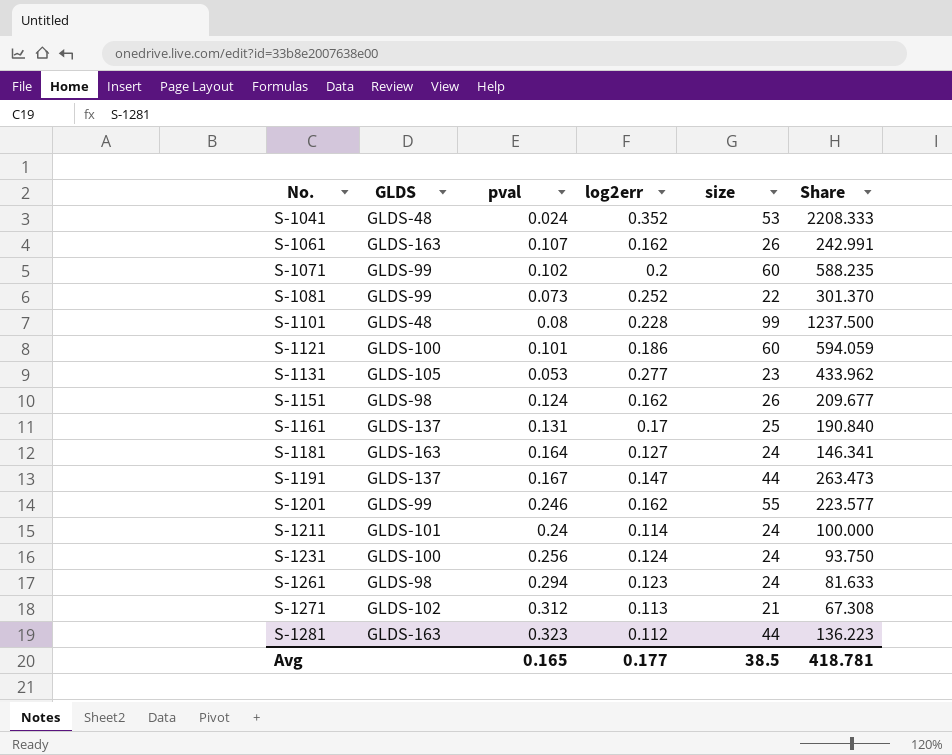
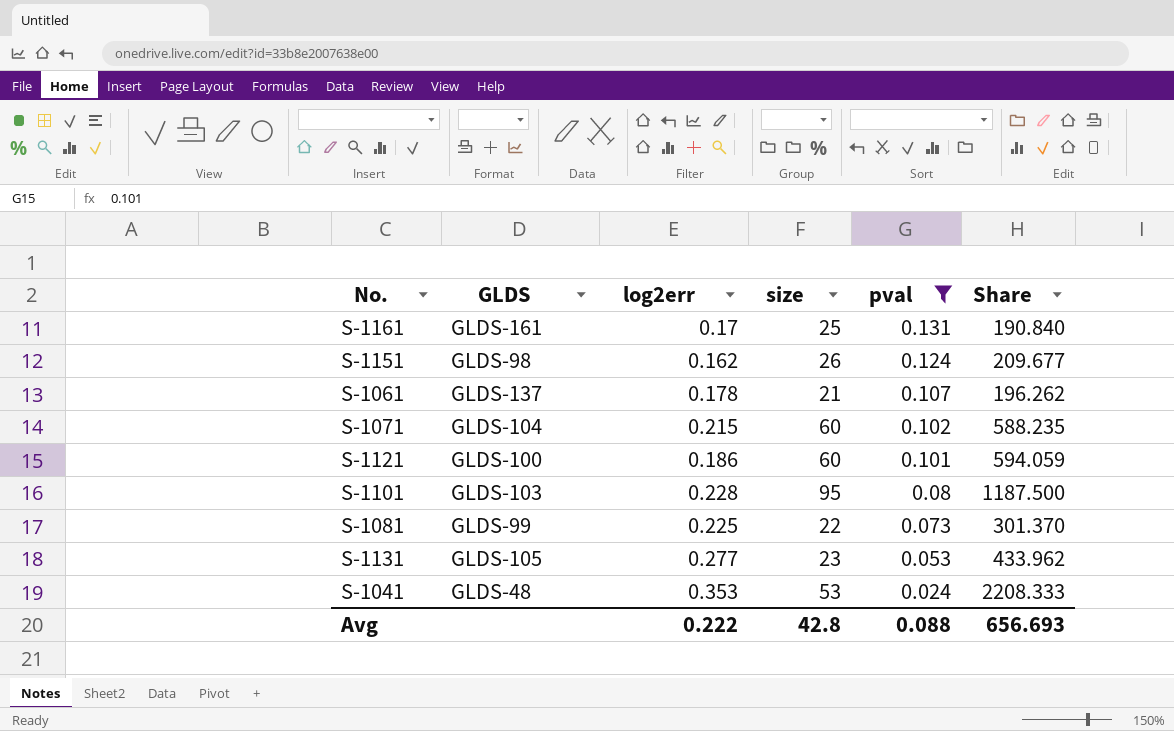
filter: none -> pval <= 0.131
row order: No. ascending -> pval descending
column pval | position: 3 -> 5
S-1161 | GLDS: GLDS-137 -> GLDS-161
S-1061 | GLDS: GLDS-163 -> GLDS-137
S-1061 | log2err: 0.162 -> 0.178
S-1061 | size: 26 -> 21
S-1061 | Share: 242.991 -> 196.262
S-1071 | GLDS: GLDS-99 -> GLDS-104
S-1071 | log2err: 0.2 -> 0.215
S-1101 | GLDS: GLDS-48 -> GLDS-103
S-1101 | size: 99 -> 95
S-1101 | Share: 1237.500 -> 1187.500
S-1081 | log2err: 0.252 -> 0.225
S-1041 | log2err: 0.352 -> 0.353
Avg | log2err: 0.177 -> 0.222
Avg | size: 38.5 -> 42.8
Avg | pval: 0.165 -> 0.088
Avg | Share: 418.781 -> 656.693

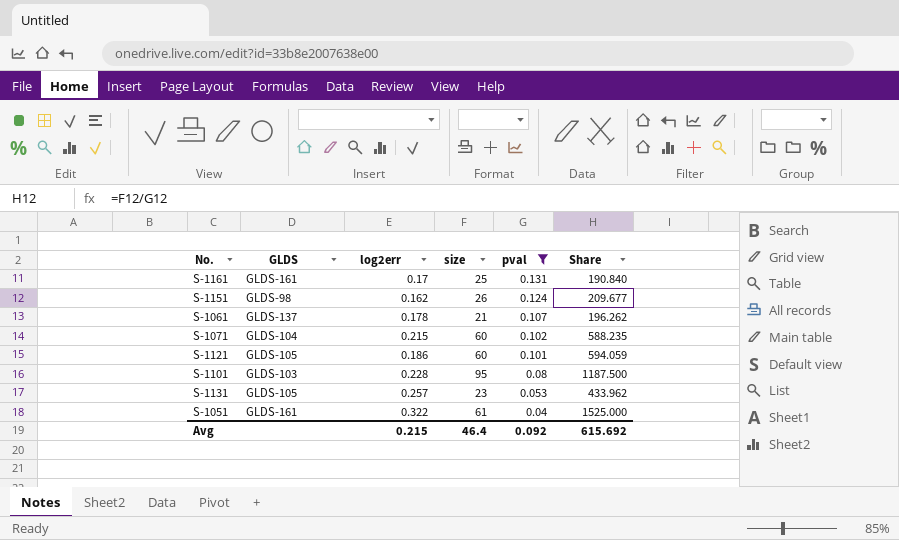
row S-1081: GLDS-99 | 0.225 | 22 | 0.073 | 301.370 -> none
row S-1041: GLDS-48 | 0.353 | 53 | 0.024 | 2208.333 -> none
S-1121 | GLDS: GLDS-100 -> GLDS-105
S-1131 | log2err: 0.277 -> 0.257
row S-1051: none -> GLDS-161 | 0.322 | 61 | 0.04 | 1525.000
Avg | log2err: 0.222 -> 0.215
Avg | size: 42.8 -> 46.4
Avg | pval: 0.088 -> 0.092
Avg | Share: 656.693 -> 615.692

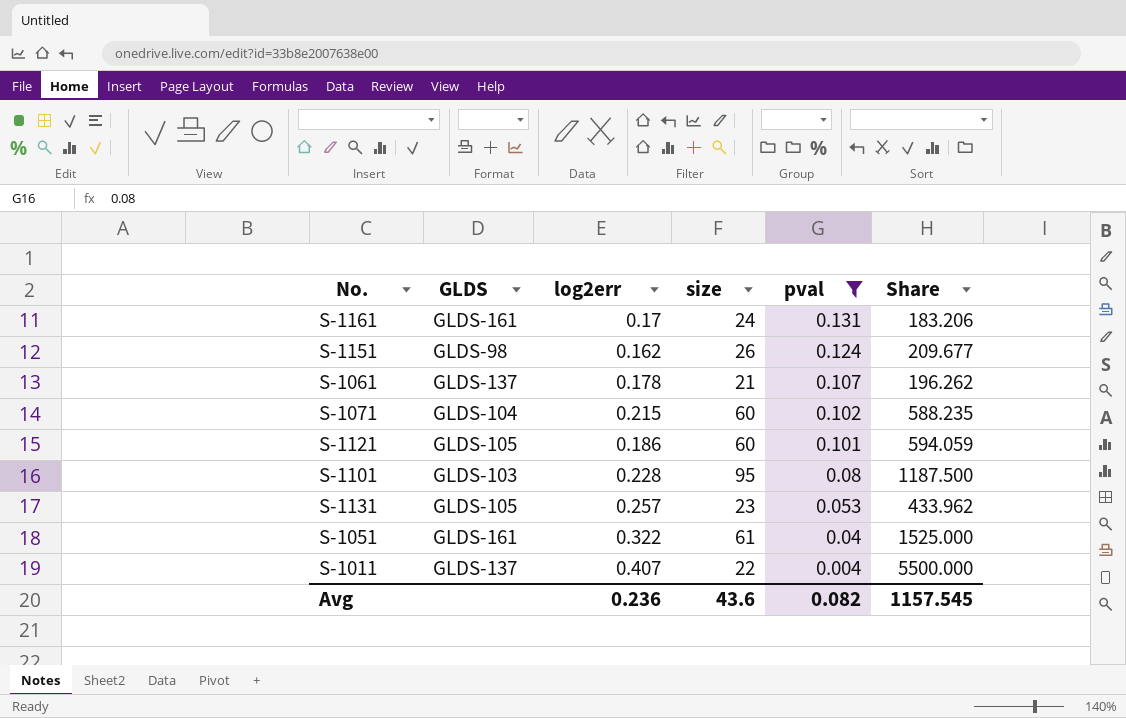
S-1161 | size: 25 -> 24
S-1161 | Share: 190.840 -> 183.206
row S-1011: none -> GLDS-137 | 0.407 | 22 | 0.004 | 5500.000
Avg | log2err: 0.215 -> 0.236
Avg | size: 46.4 -> 43.6
Avg | pval: 0.092 -> 0.082
Avg | Share: 615.692 -> 1157.545

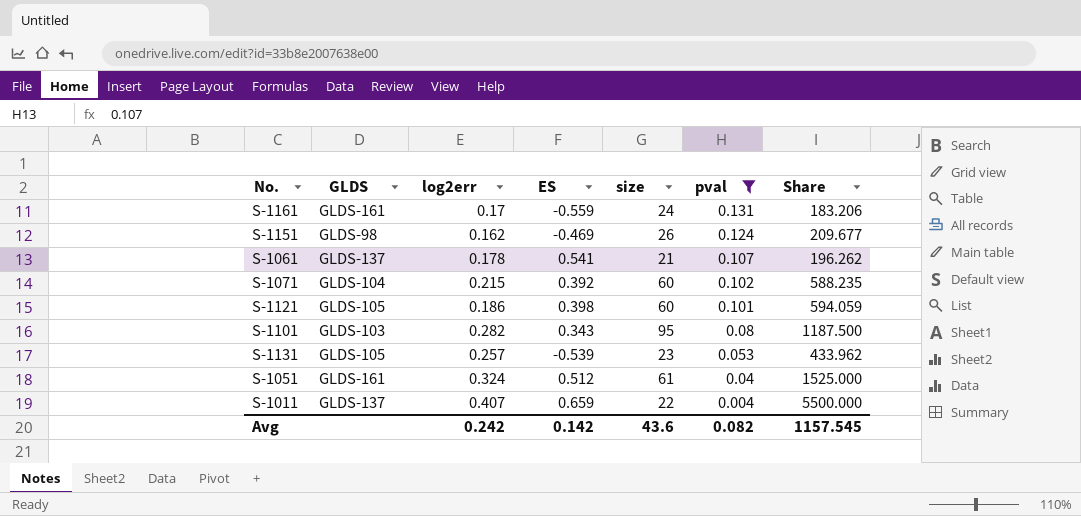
column ES | position: none -> 4
S-1101 | log2err: 0.228 -> 0.282
S-1051 | log2err: 0.322 -> 0.324
Avg | log2err: 0.236 -> 0.242

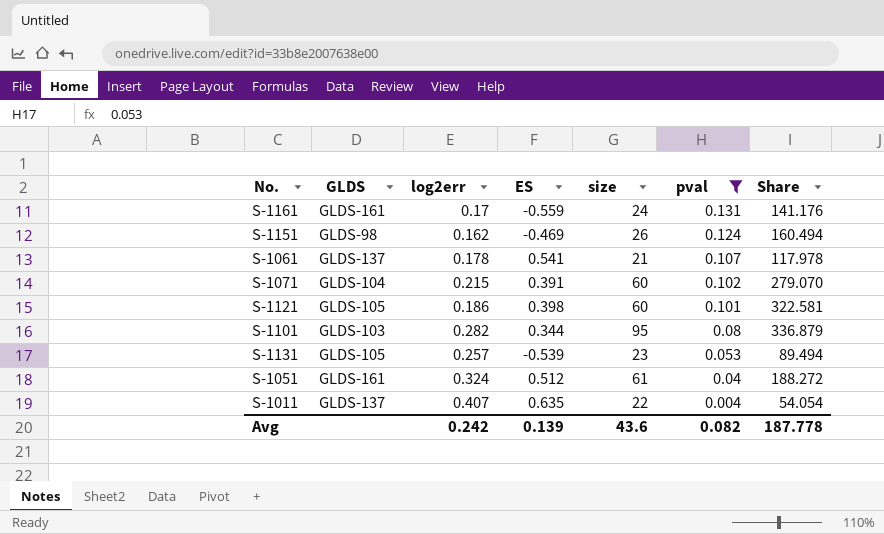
column Share | formula: [size] / [pval] -> [size] / [log2err]
S-1071 | ES: 0.392 -> 0.391
S-1101 | ES: 0.343 -> 0.344
S-1011 | ES: 0.659 -> 0.635
Avg | ES: 0.142 -> 0.139
Avg | Share: 1157.545 -> 187.778

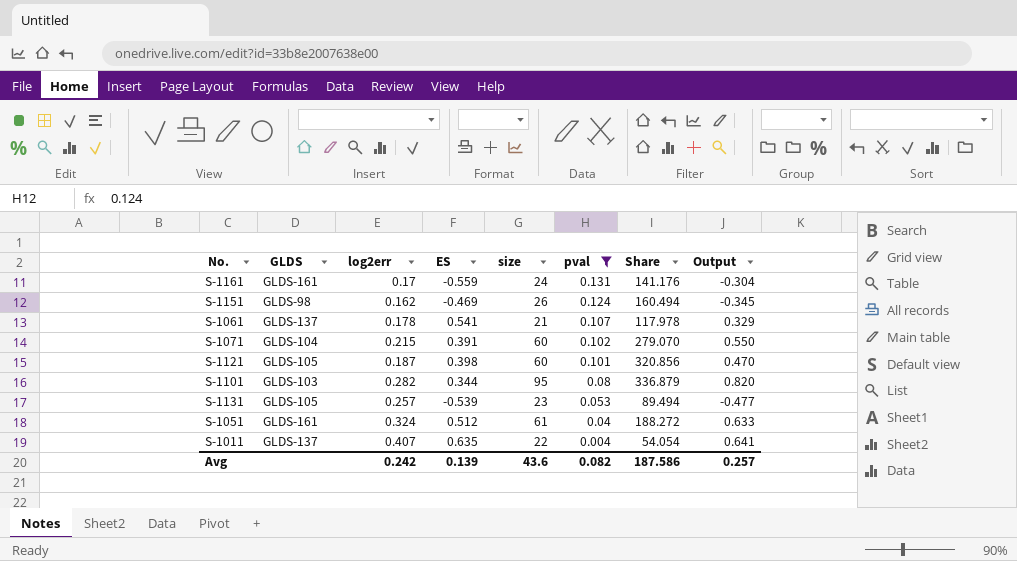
column Output | formula: none -> [log2err] / [ES]
S-1121 | log2err: 0.186 -> 0.187
S-1121 | Share: 322.581 -> 320.856
Avg | Share: 187.778 -> 187.586

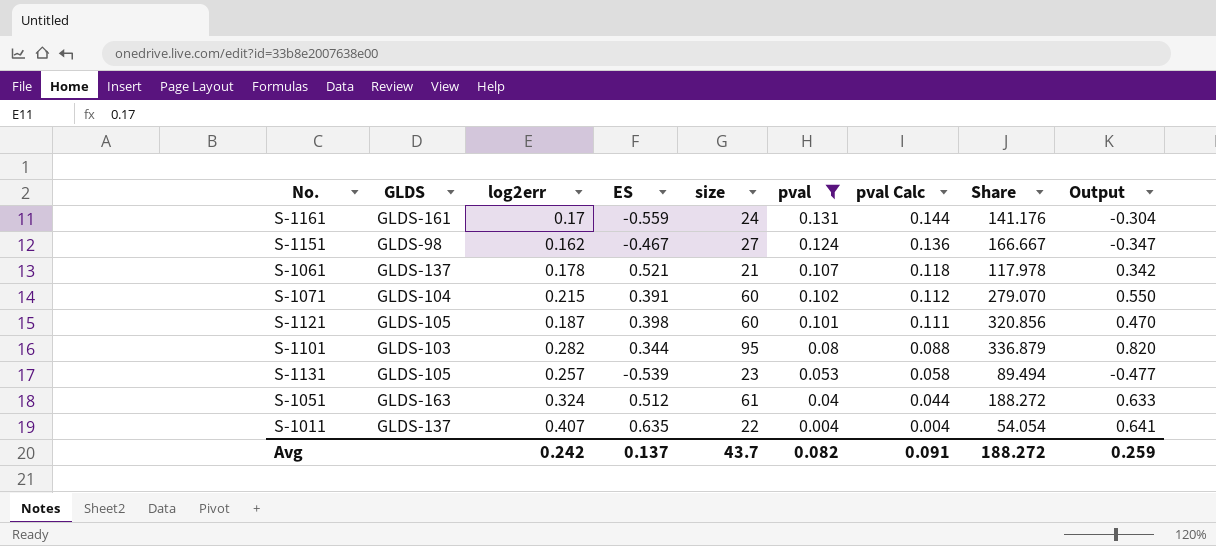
column pval Calc | formula: none -> [pval] * 1.1
S-1151 | ES: -0.469 -> -0.467
S-1151 | size: 26 -> 27
S-1151 | Share: 160.494 -> 166.667
S-1151 | Output: -0.345 -> -0.347
S-1061 | ES: 0.541 -> 0.521
S-1061 | Output: 0.329 -> 0.342
S-1051 | GLDS: GLDS-161 -> GLDS-163
Avg | ES: 0.139 -> 0.137
Avg | size: 43.6 -> 43.7
Avg | Share: 187.586 -> 188.272
Avg | Output: 0.257 -> 0.259

